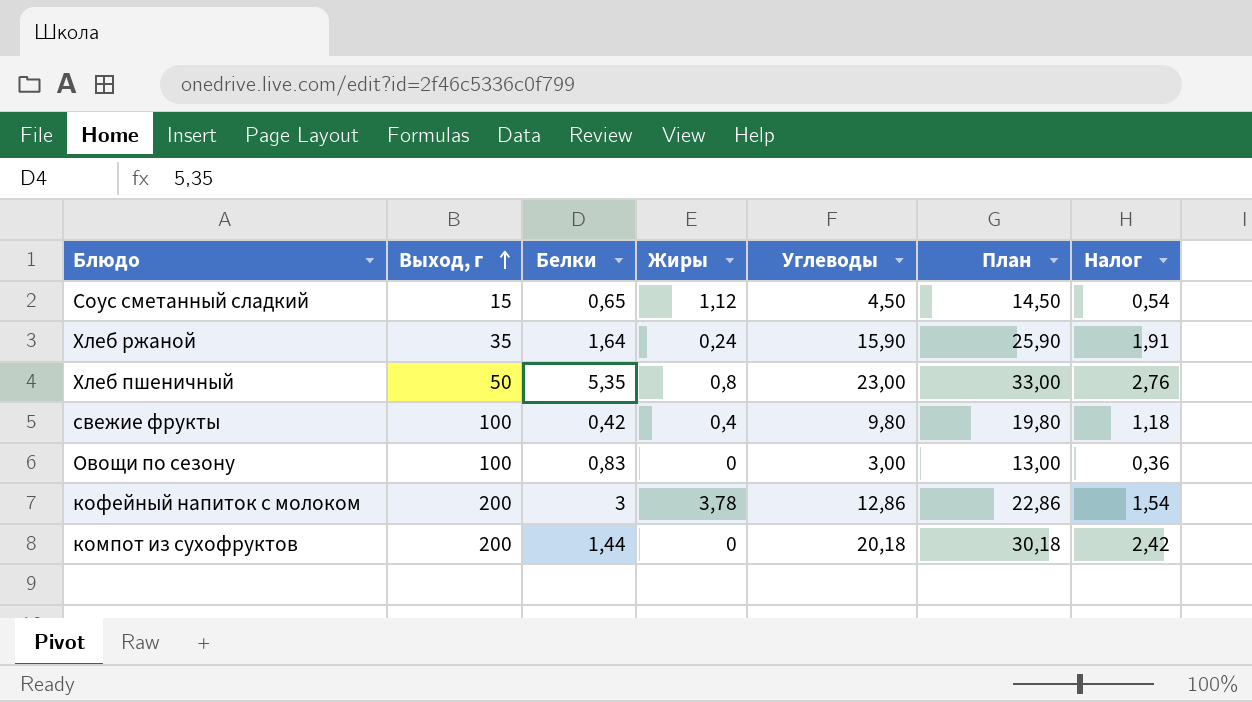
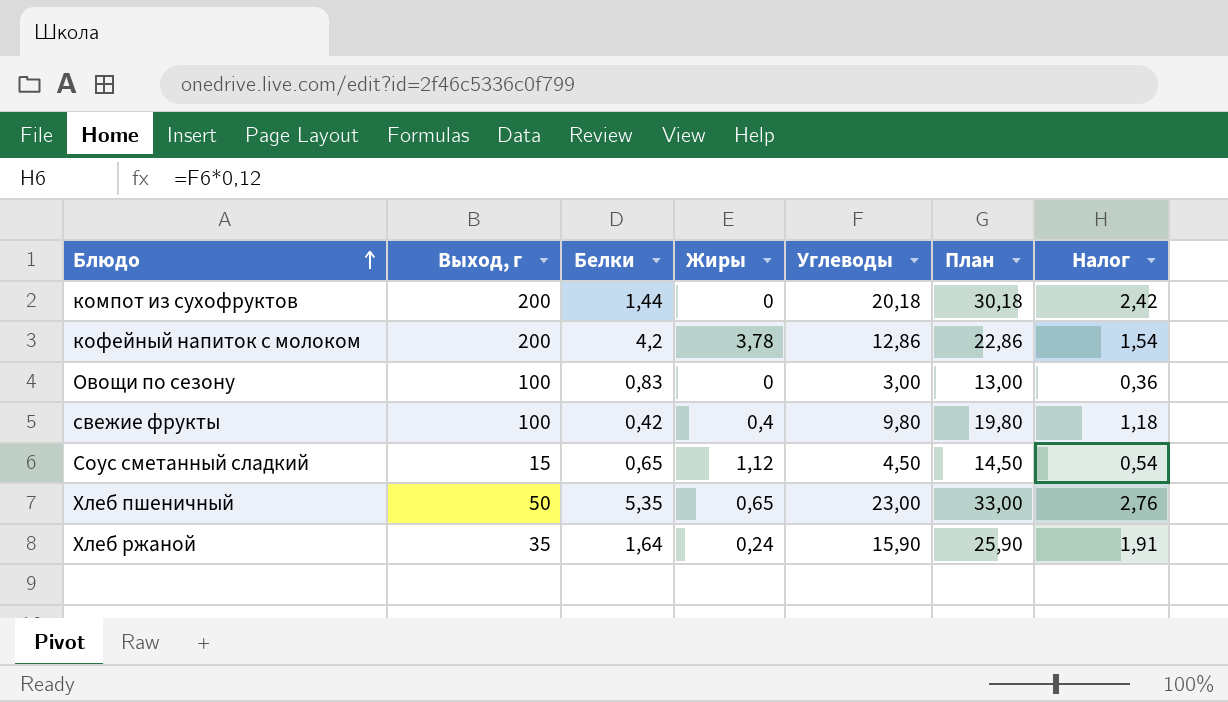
row order: Выход, г ascending -> Блюдо ascending
кофейный напиток с молоком | Белки: 3 -> 4,2
Хлеб пшеничный | Жиры: 0,8 -> 0,65

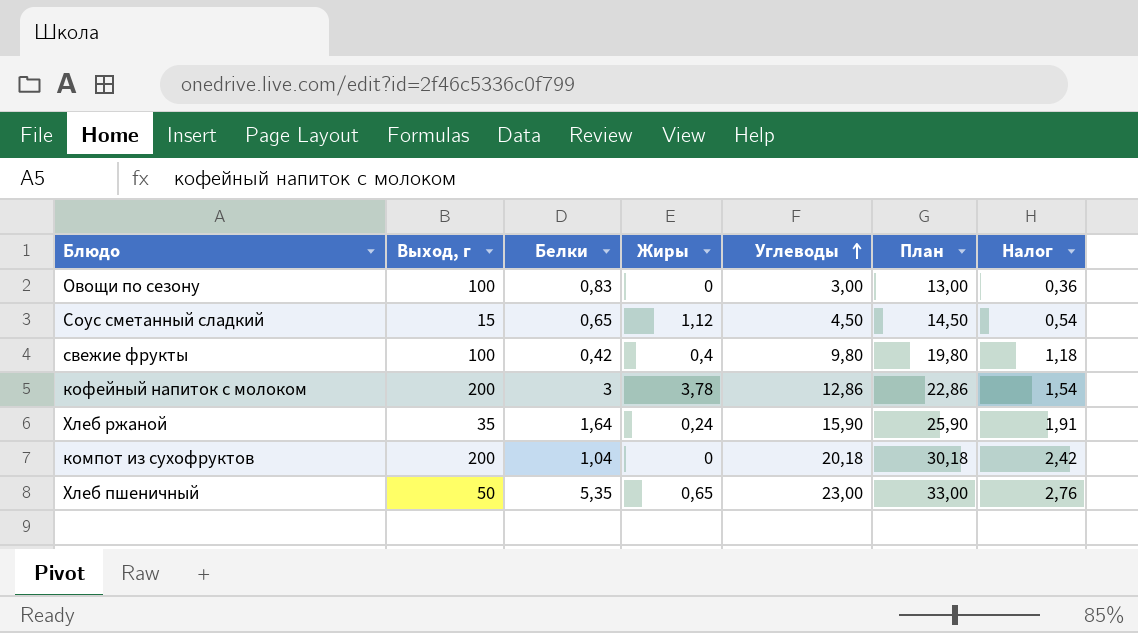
row order: Блюдо ascending -> Углеводы ascending
кофейный напиток с молоком | Белки: 4,2 -> 3
компот из сухофруктов | Белки: 1,44 -> 1,04

